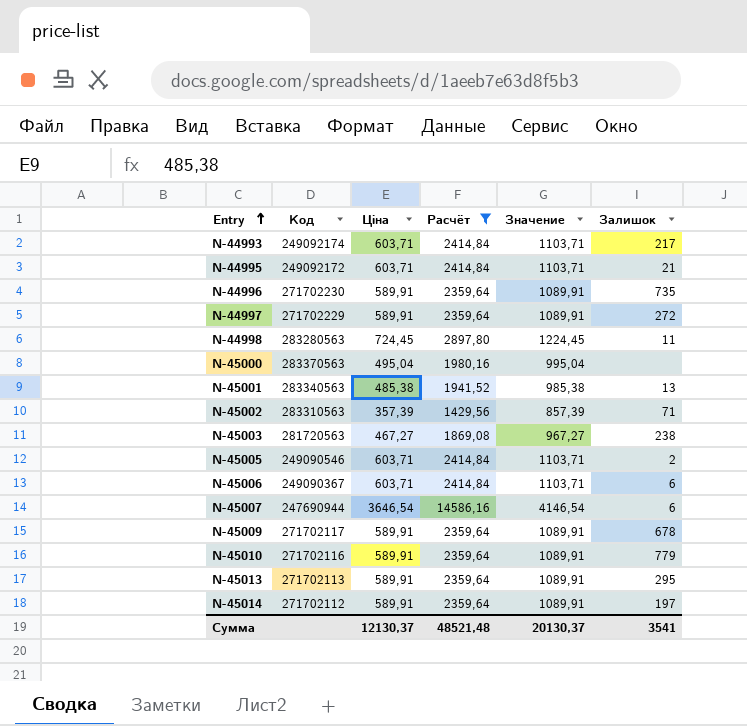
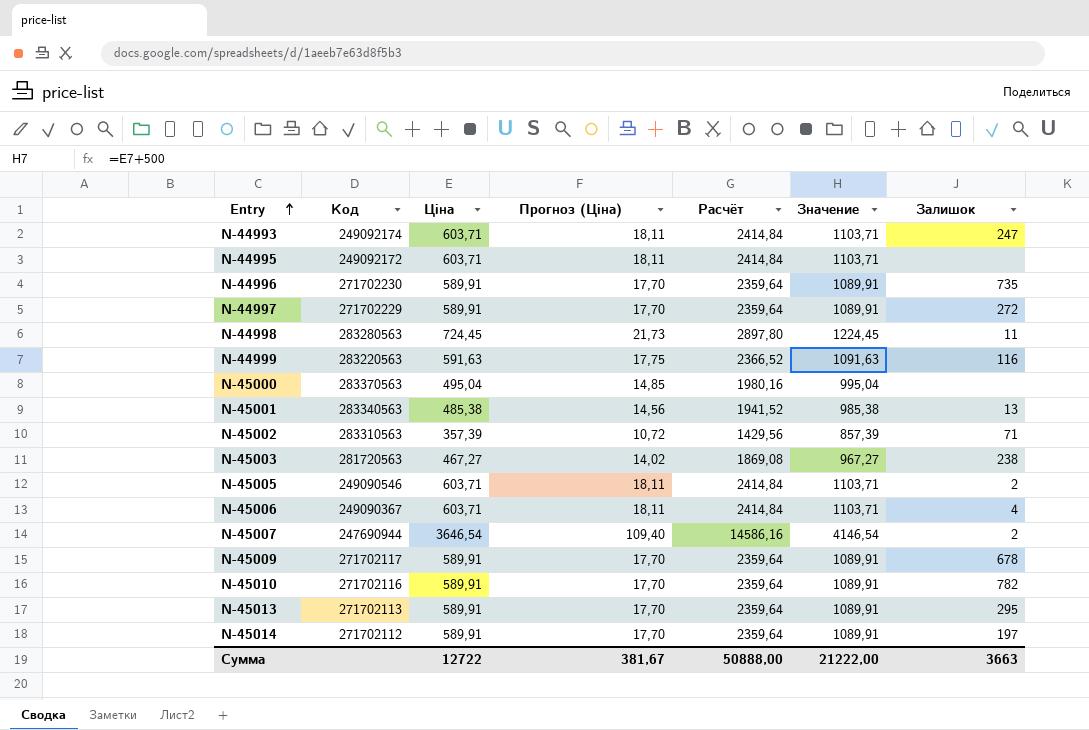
filter: Расчёт != 2366,52 -> none
column Прогноз (Ціна) | formula: none -> [Ціна] * 0,03
N-44993 | Залишок: 217 -> 247
N-44995 | Залишок: 21 -> none
N-45006 | Залишок: 6 -> 4
N-45007 | Залишок: 6 -> 2
N-45010 | Залишок: 779 -> 782
Сумма | Ціна: 12130,37 -> 12722
Сумма | Расчёт: 48521,48 -> 50888,00
Сумма | Значение: 20130,37 -> 21222,00
Сумма | Залишок: 3541 -> 3663

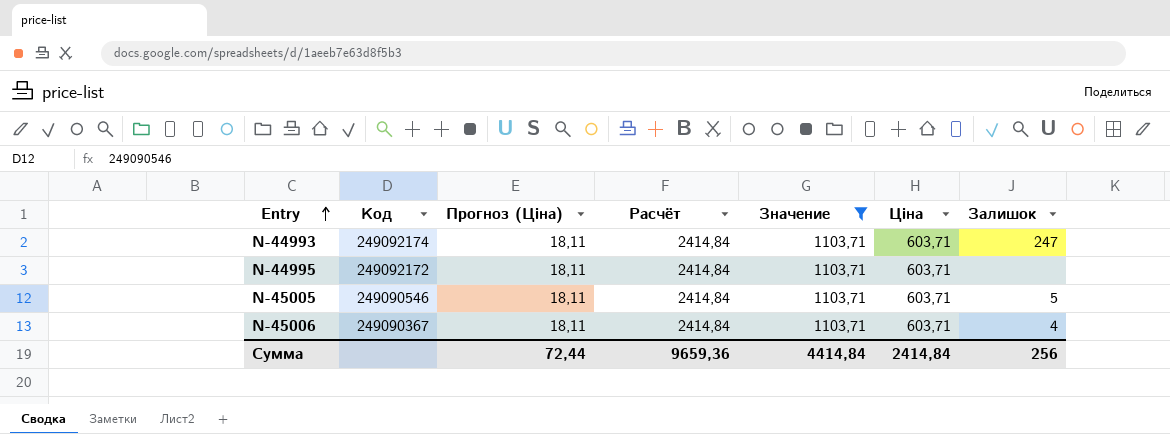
filter: none -> Значение = 1103,71
column Ціна | position: 3 -> 6
N-45005 | Залишок: 2 -> 5
Сумма | Прогноз (Ціна): 381,67 -> 72,44
Сумма | Расчёт: 50888,00 -> 9659,36
Сумма | Значение: 21222,00 -> 4414,84
Сумма | Ціна: 12722 -> 2414,84
Сумма | Залишок: 3663 -> 256

